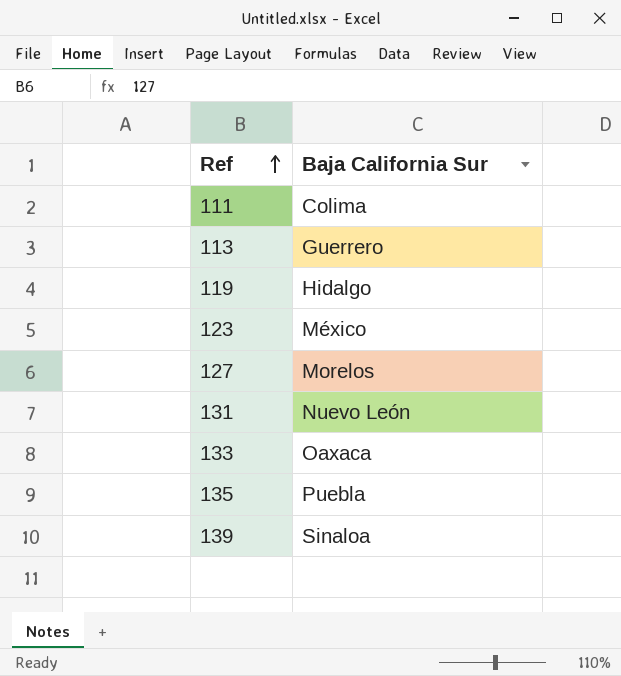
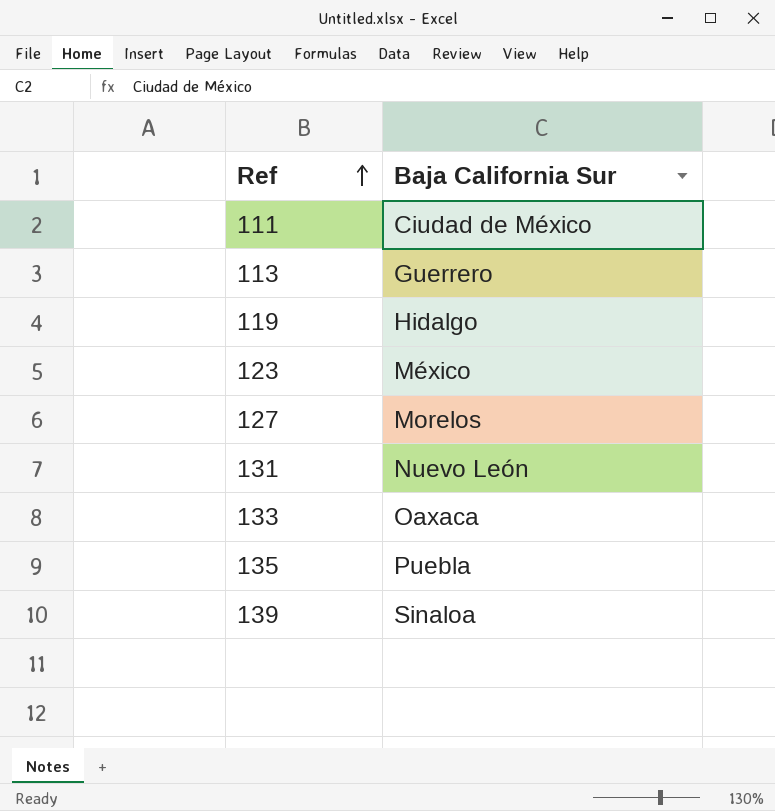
111 | Baja California Sur: Colima -> Ciudad de México

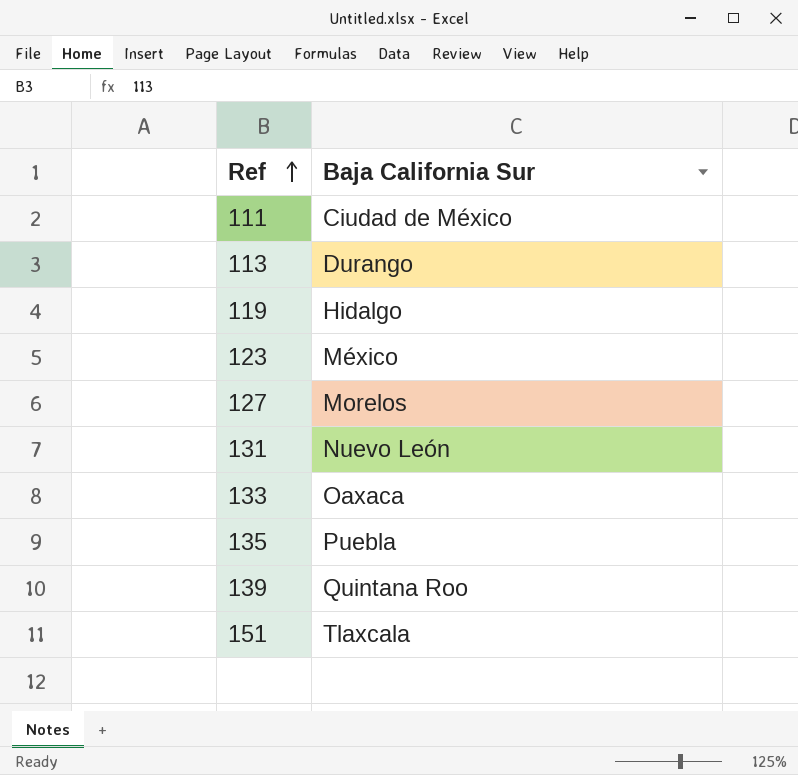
113 | Baja California Sur: Guerrero -> Durango
139 | Baja California Sur: Sinaloa -> Quintana Roo
row 151: none -> Tlaxcala

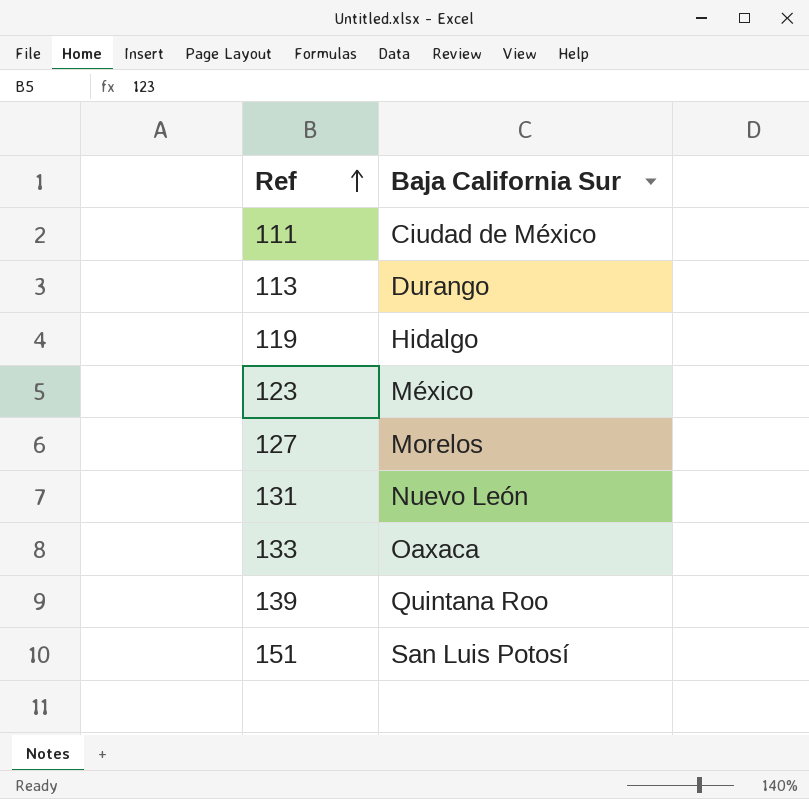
row 135: Puebla -> none
151 | Baja California Sur: Tlaxcala -> San Luis Potosí

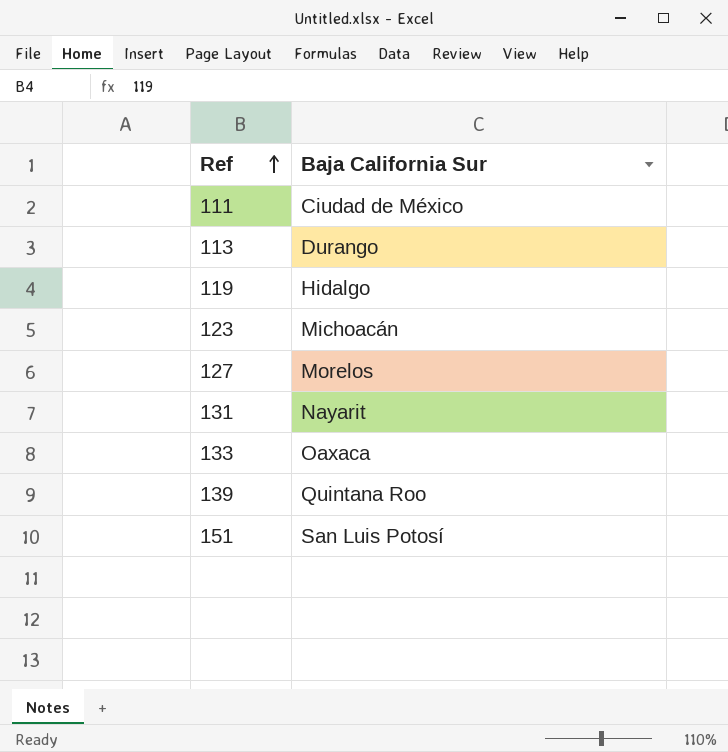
123 | Baja California Sur: México -> Michoacán
131 | Baja California Sur: Nuevo León -> Nayarit

